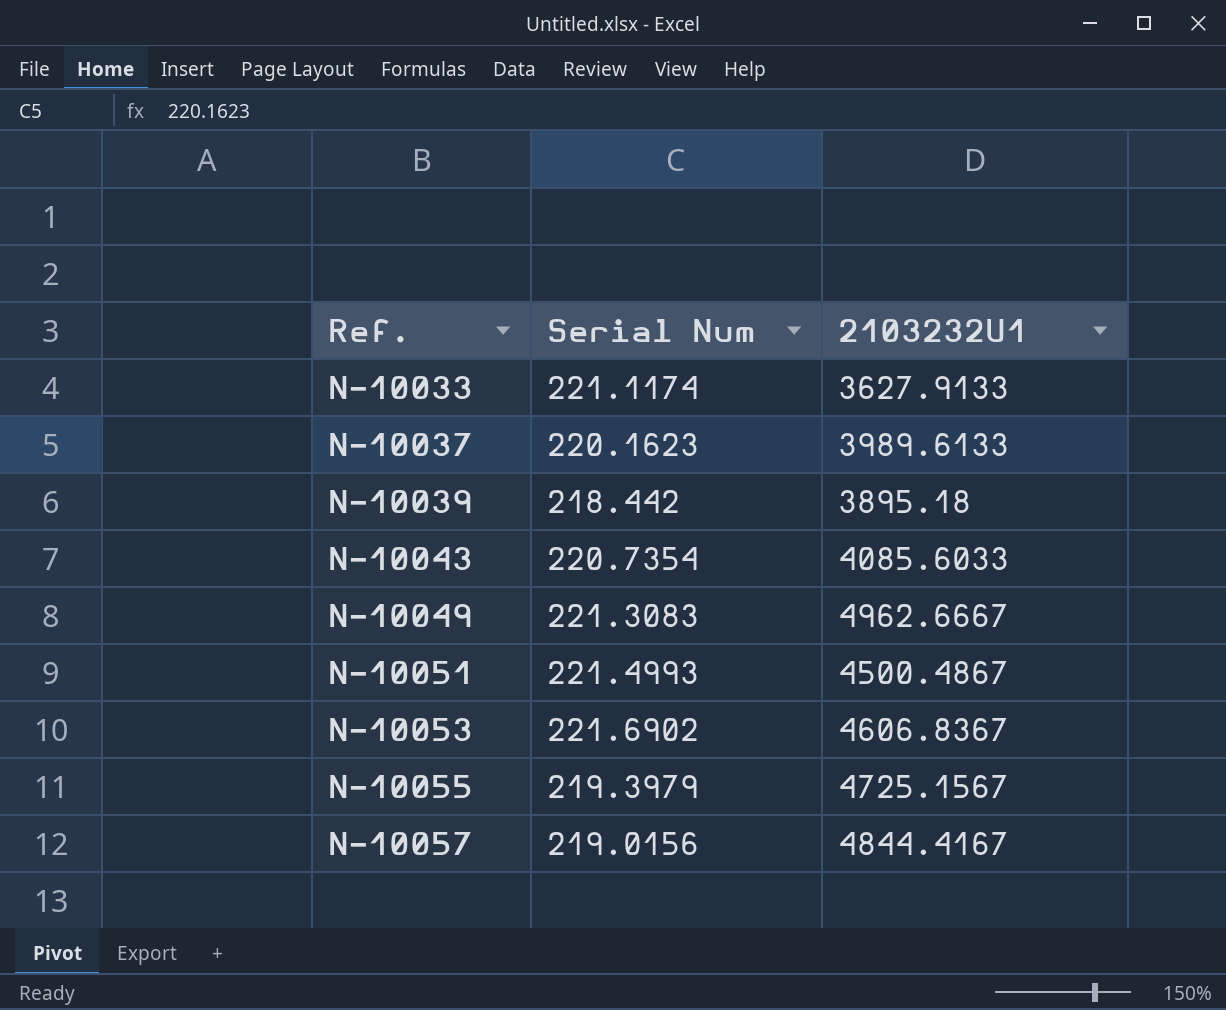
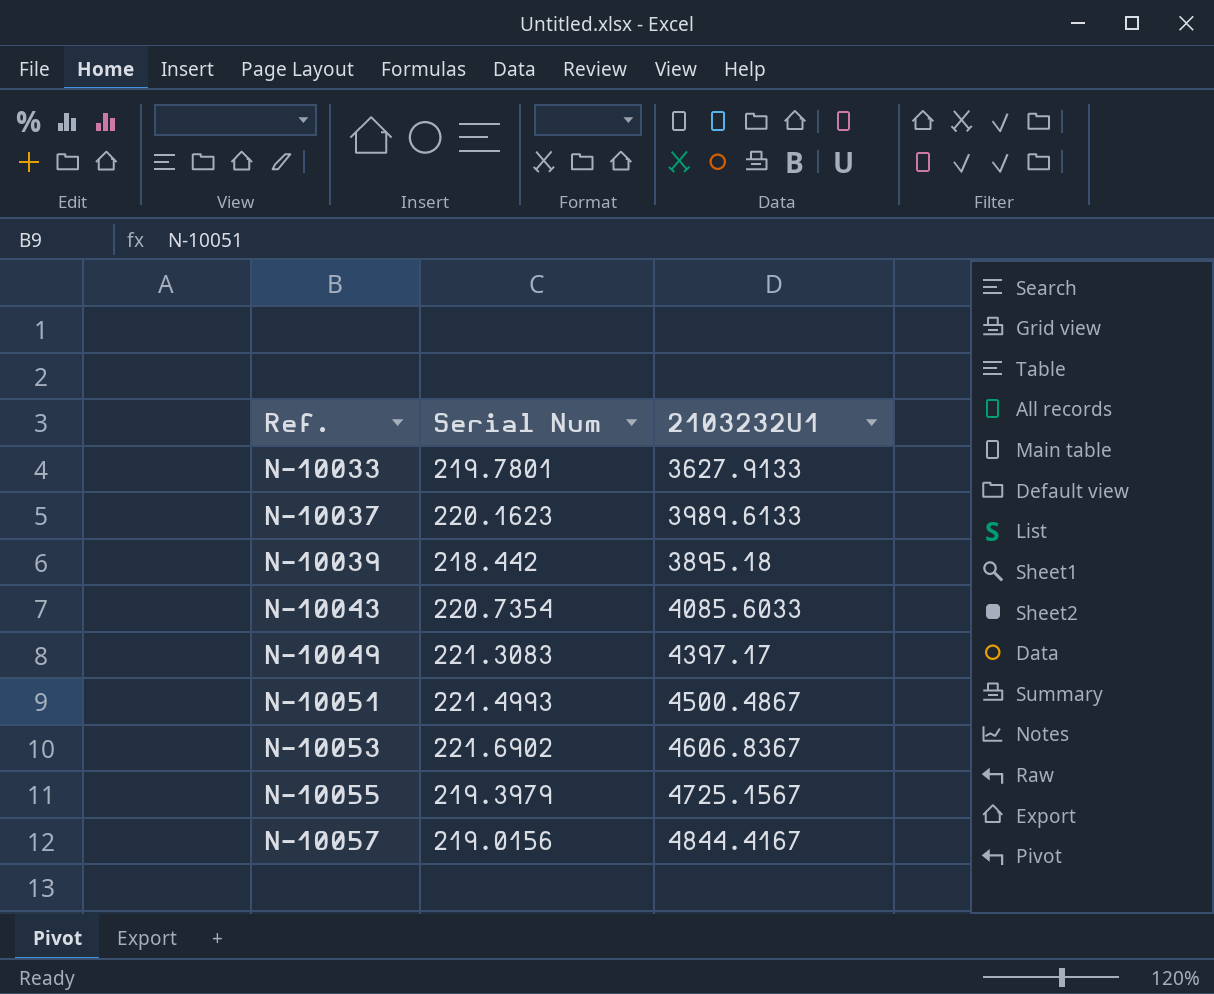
N-10033 | Serial Num: 221.1174 -> 219.7801
N-10049 | 2103232U1: 4962.6667 -> 4397.17

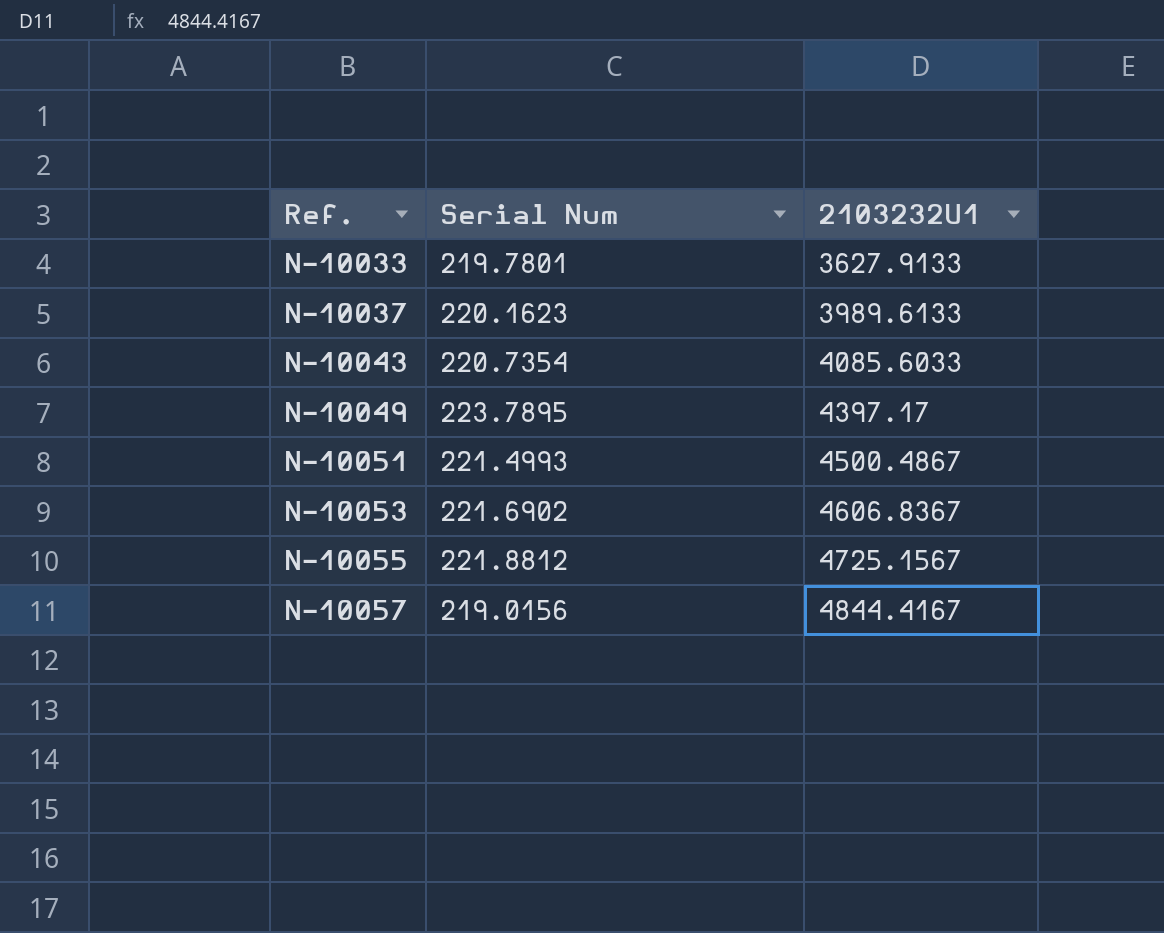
row N-10039: 218.442 | 3895.18 -> none
N-10049 | Serial Num: 221.3083 -> 223.7895
N-10055 | Serial Num: 219.3979 -> 221.8812

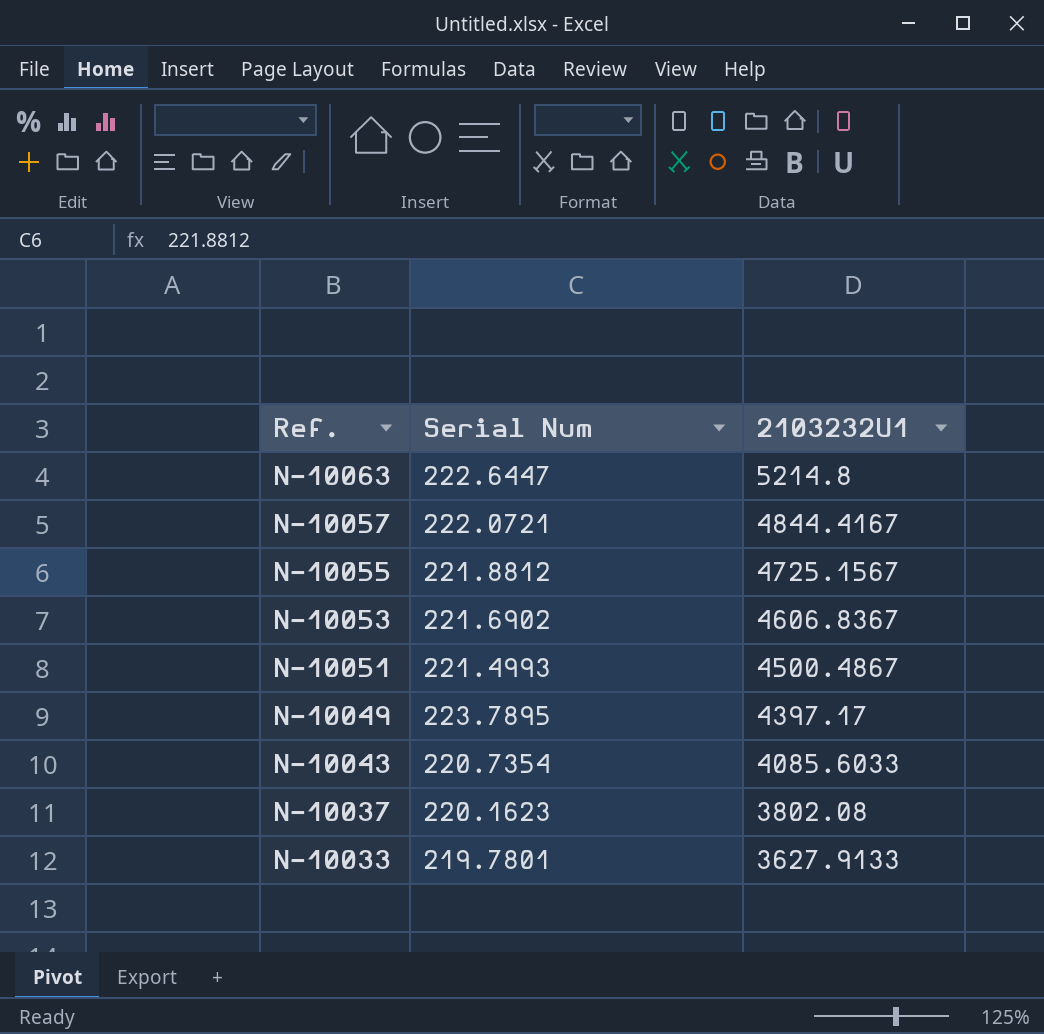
row order: Ref. ascending -> Ref. descending
row N-10063: none -> 222.6447 | 5214.8
N-10057 | Serial Num: 219.0156 -> 222.0721
N-10037 | 2103232U1: 3989.6133 -> 3802.08

